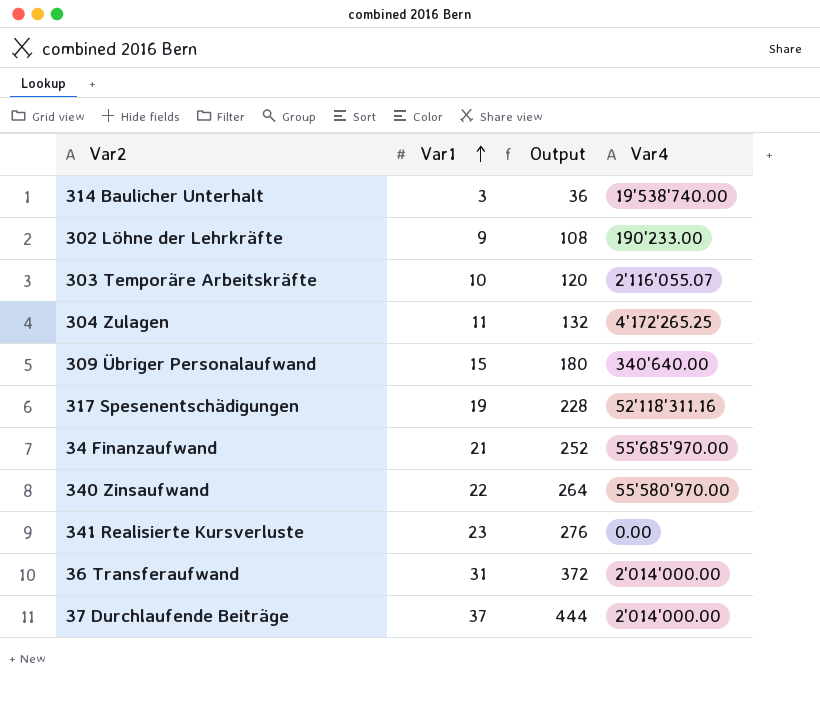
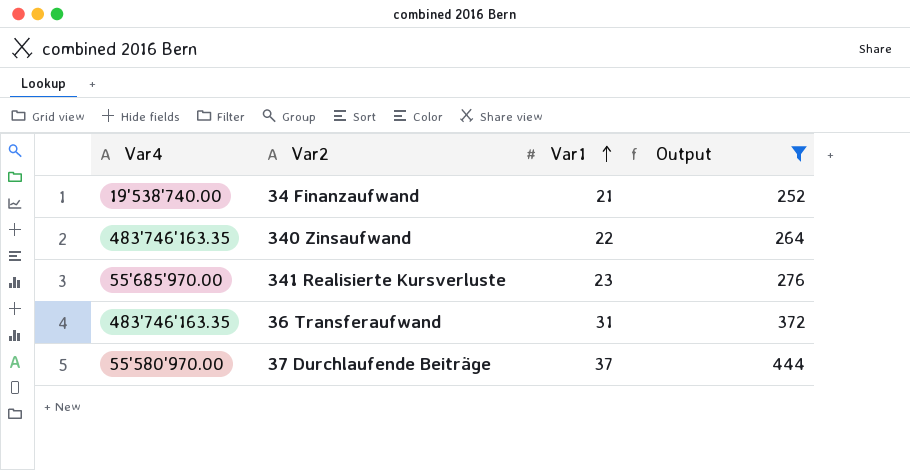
filter: none -> Output >= 252
column Var4 | position: 4 -> 1
34 Finanzaufwand | Var4: 55'685'970.00 -> 19'538'740.00
340 Zinsaufwand | Var4: 55'580'970.00 -> 483'746'163.35
341 Realisierte Kursverluste | Var4: 0.00 -> 55'685'970.00
36 Transferaufwand | Var4: 2'014'000.00 -> 483'746'163.35
37 Durchlaufende Beiträge | Var4: 2'014'000.00 -> 55'580'970.00

